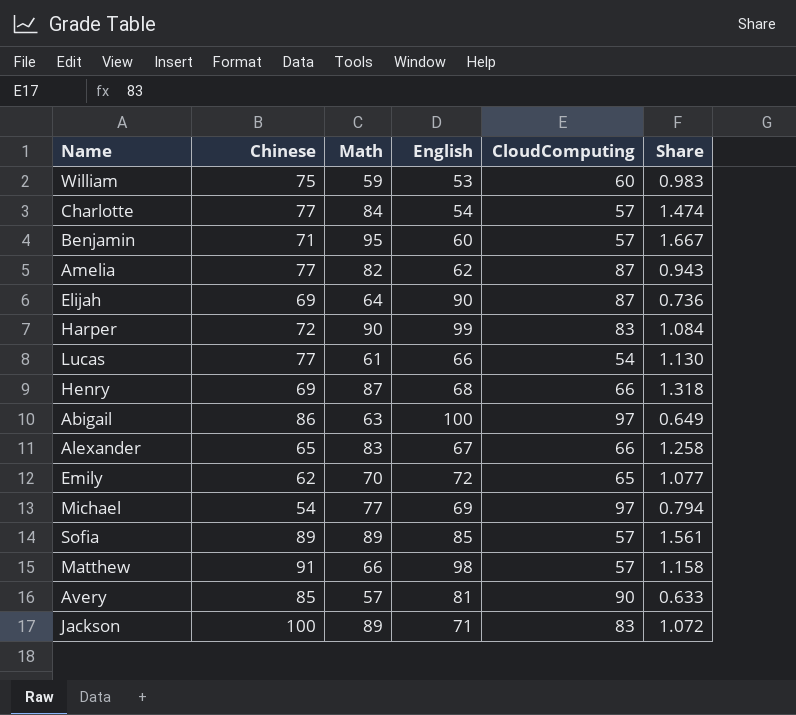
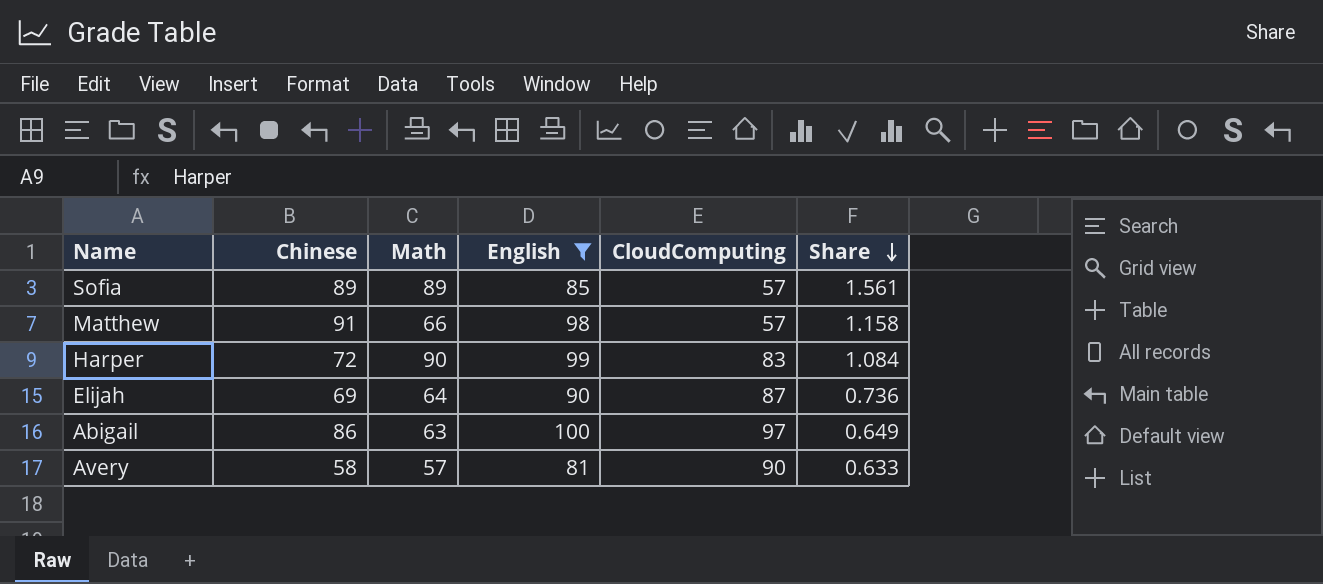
filter: none -> English >= 81
row order: none -> Share descending
Avery | Chinese: 85 -> 58

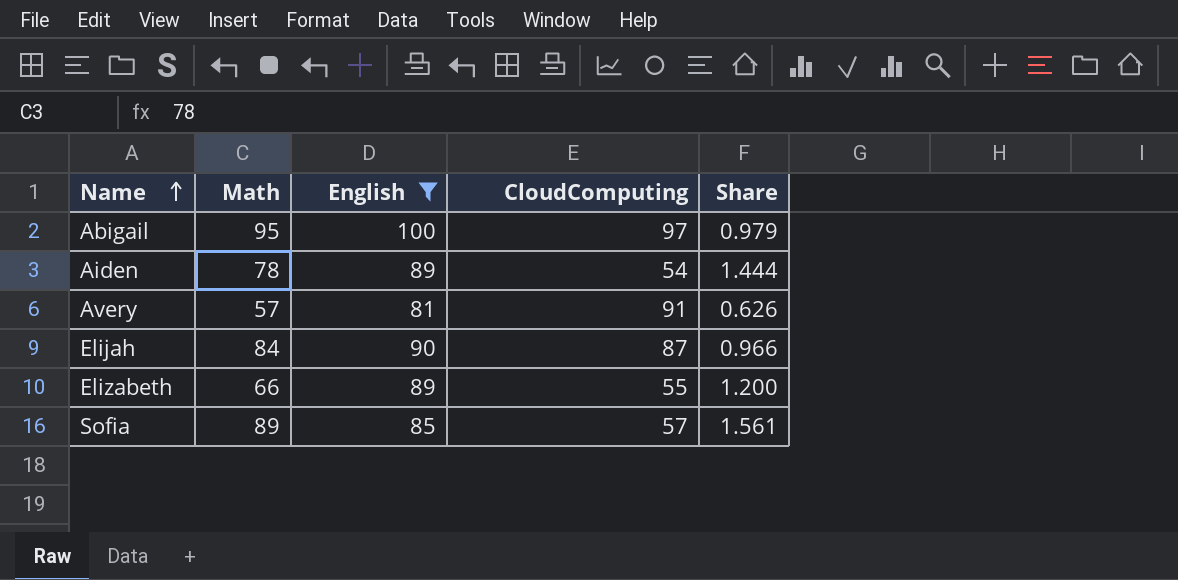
row order: Share descending -> Name ascending
column Chinese | position: 2 -> none
row Matthew: 91 | 66 | 98 | 57 | 1.158 -> none
row Harper: 72 | 90 | 99 | 83 | 1.084 -> none
Abigail | Math: 63 -> 95
Abigail | Share: 0.649 -> 0.979
row Aiden: none -> 78 | 89 | 54 | 1.444
Avery | CloudComputing: 90 -> 91
Avery | Share: 0.633 -> 0.626
Elijah | Math: 64 -> 84
Elijah | Share: 0.736 -> 0.966
row Elizabeth: none -> 66 | 89 | 55 | 1.200

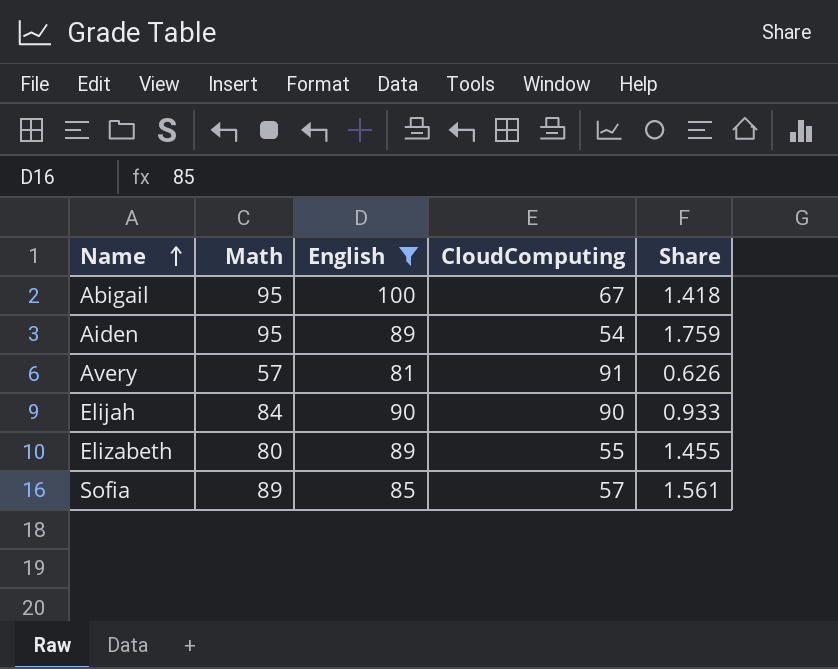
Abigail | CloudComputing: 97 -> 67
Abigail | Share: 0.979 -> 1.418
Aiden | Math: 78 -> 95
Aiden | Share: 1.444 -> 1.759
Elijah | CloudComputing: 87 -> 90
Elijah | Share: 0.966 -> 0.933
Elizabeth | Math: 66 -> 80
Elizabeth | Share: 1.200 -> 1.455

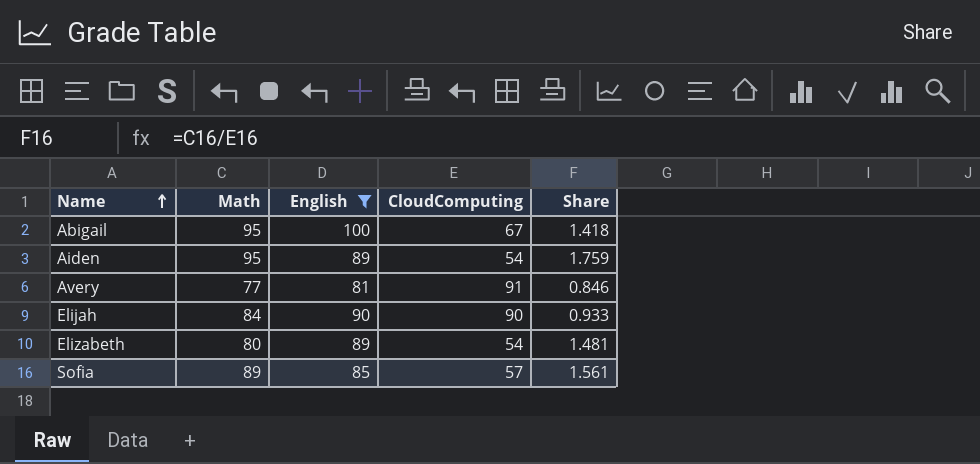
Avery | Math: 57 -> 77
Avery | Share: 0.626 -> 0.846
Elizabeth | CloudComputing: 55 -> 54
Elizabeth | Share: 1.455 -> 1.481

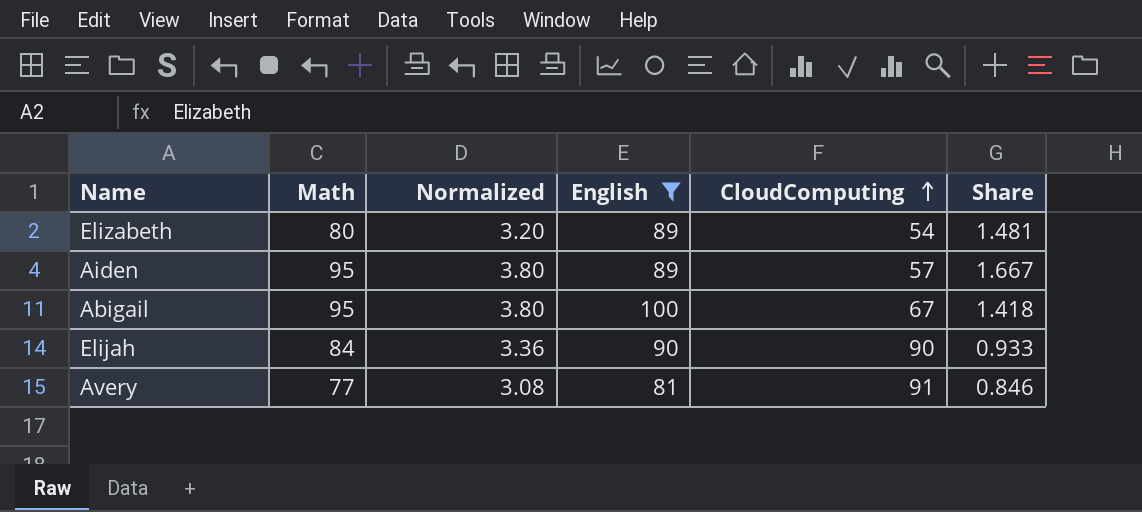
row order: Name ascending -> CloudComputing ascending
column Normalized | formula: none -> [Math] * 0.04
row Sofia: 89 | 85 | 57 | 1.561 -> none
Aiden | CloudComputing: 54 -> 57
Aiden | Share: 1.759 -> 1.667

